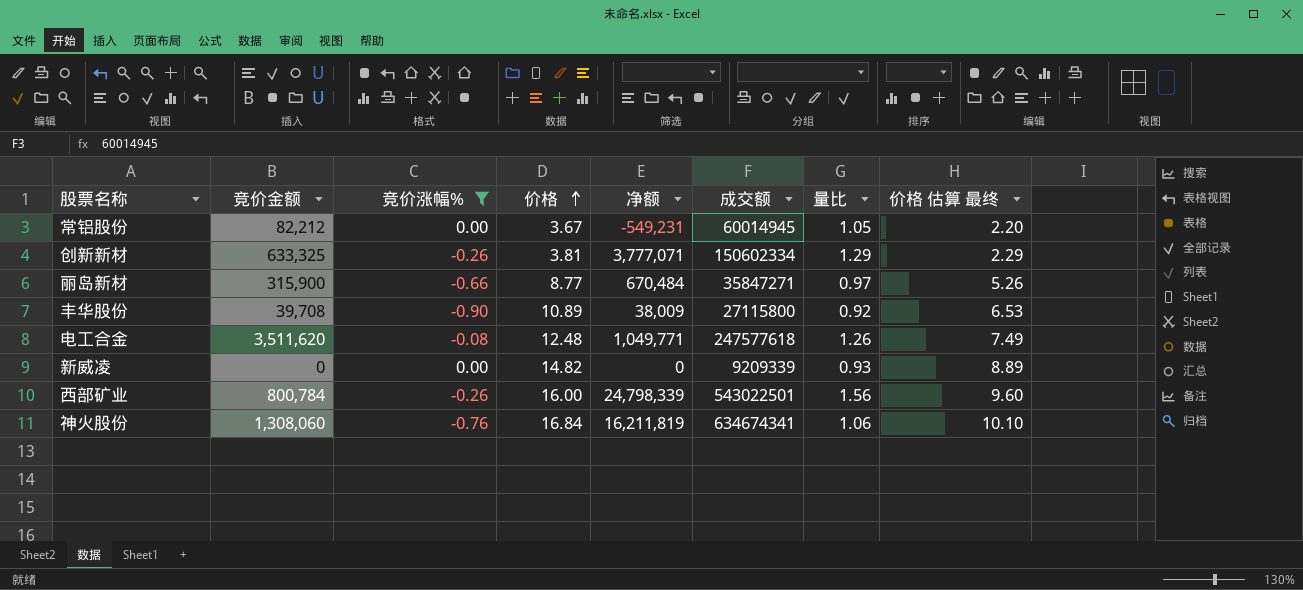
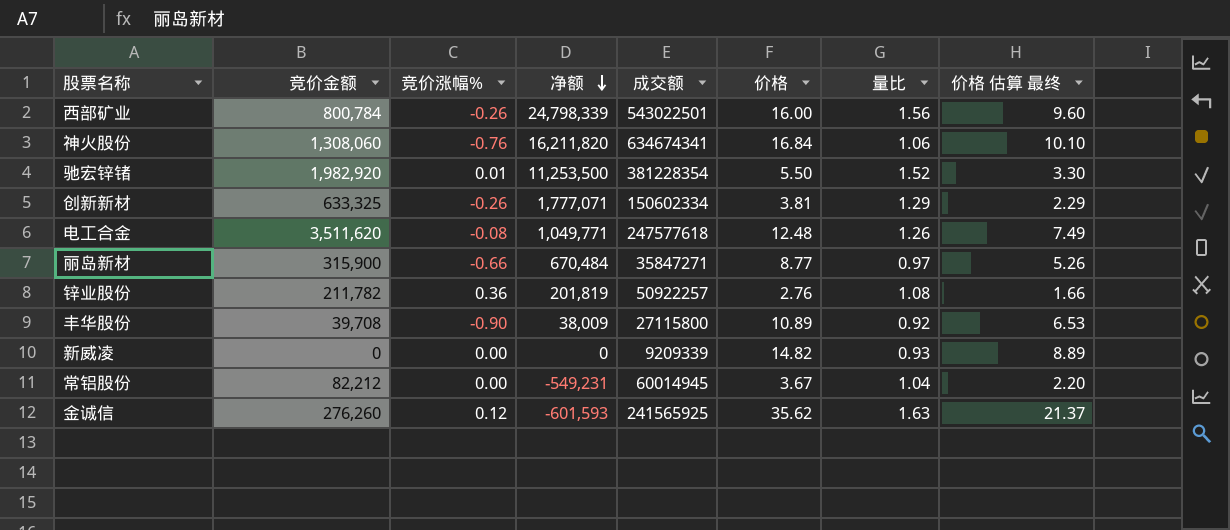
filter: 竞价涨幅% <= 0.00 -> none
row order: 价格 ascending -> 净额 descending
column 价格 | position: 4 -> 6
神火股份 | 净额: 16,211,819 -> 16,211,820
创新新材 | 净额: 3,777,071 -> 1,777,071
常铝股份 | 量比: 1.05 -> 1.04

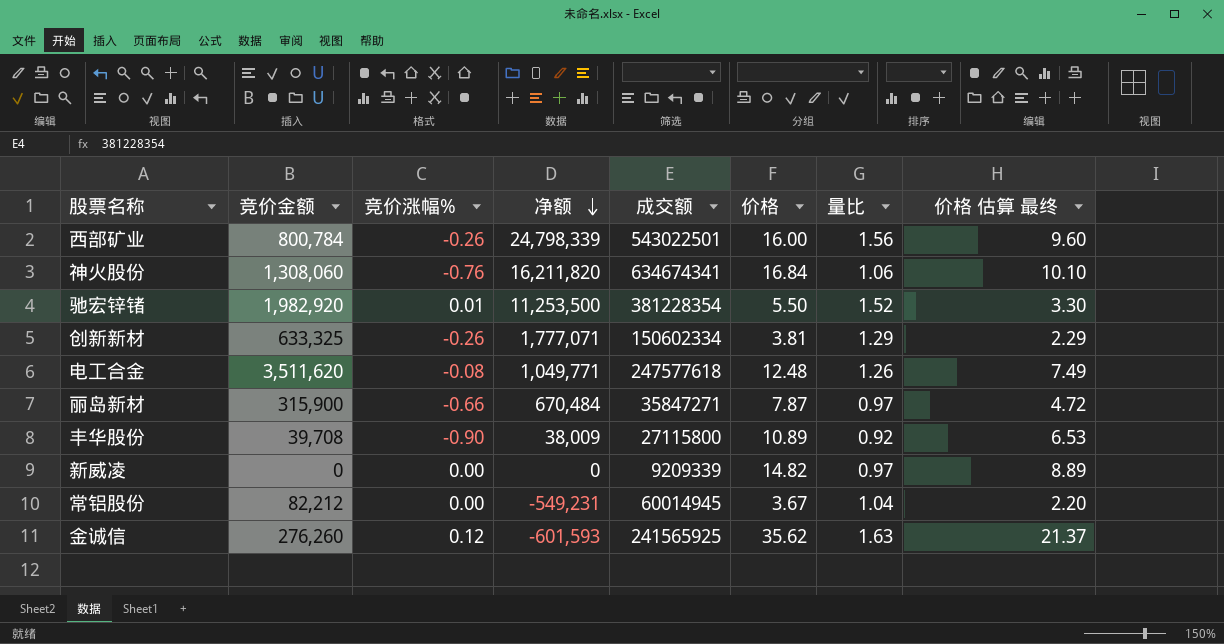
row 锌业股份: 211,782 | 0.36 | 201,819 | 50922257 | 2.76 | 1.08 | 1.66 -> none
丽岛新材 | 价格: 8.77 -> 7.87
丽岛新材 | 价格 估算 最终: 5.26 -> 4.72
新威凌 | 量比: 0.93 -> 0.97

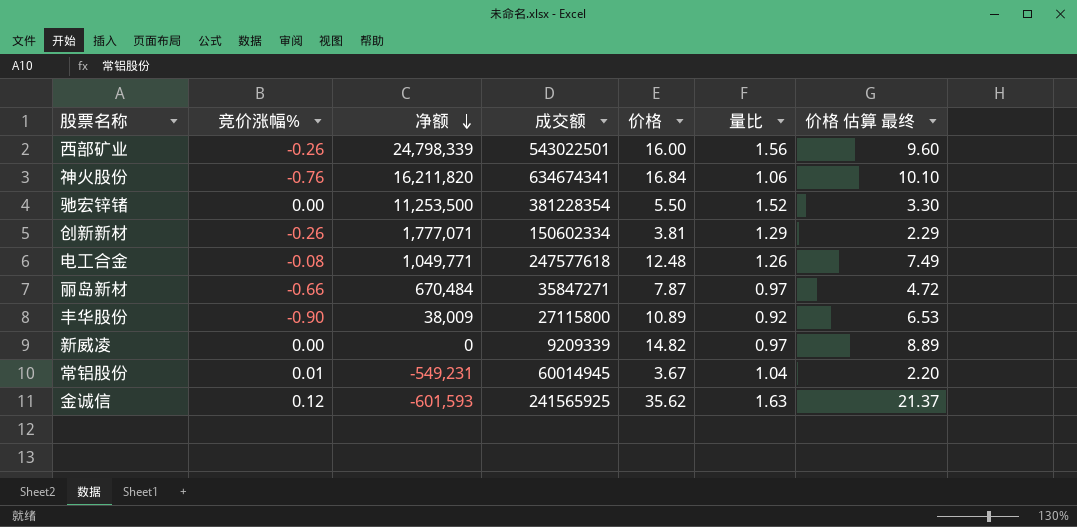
column 竞价金额 | position: 2 -> none
驰宏锌锗 | 竞价涨幅%: 0.01 -> 0.00
常铝股份 | 竞价涨幅%: 0.00 -> 0.01

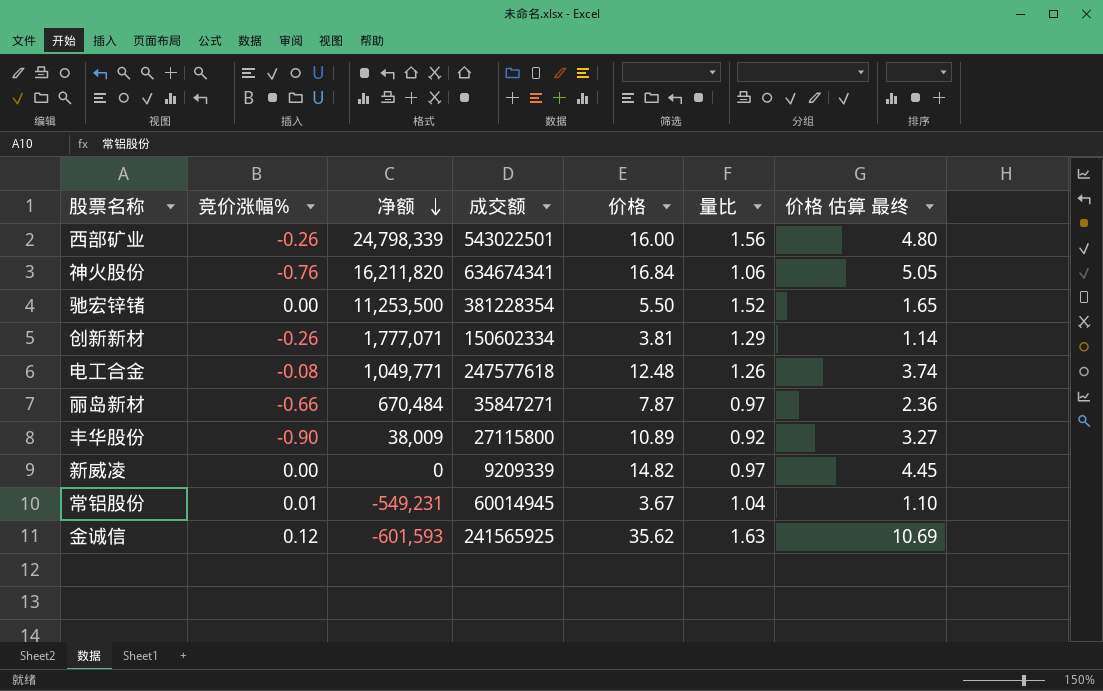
column 价格 估算 最终 | formula: [价格] * 0.6 -> [价格] * 0.3

